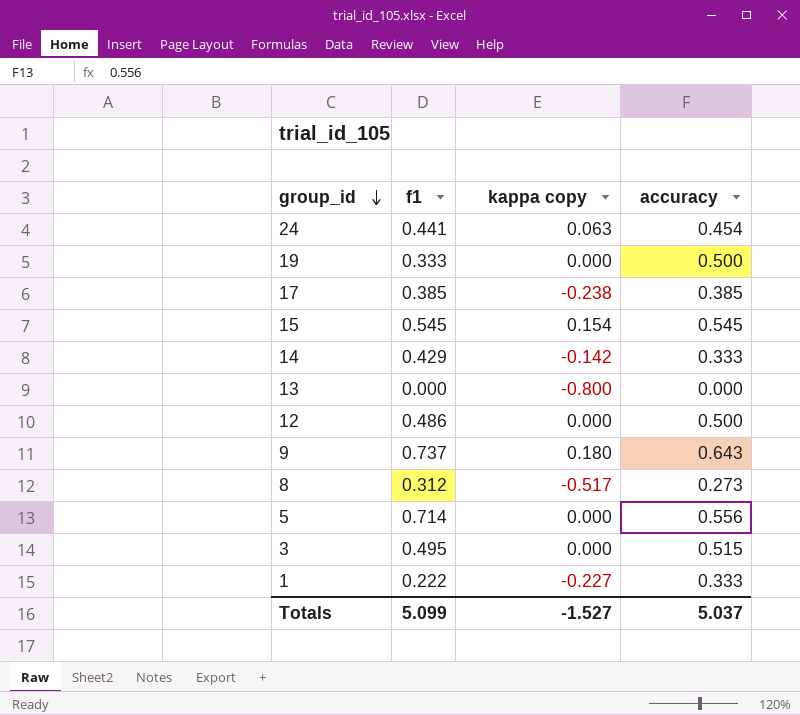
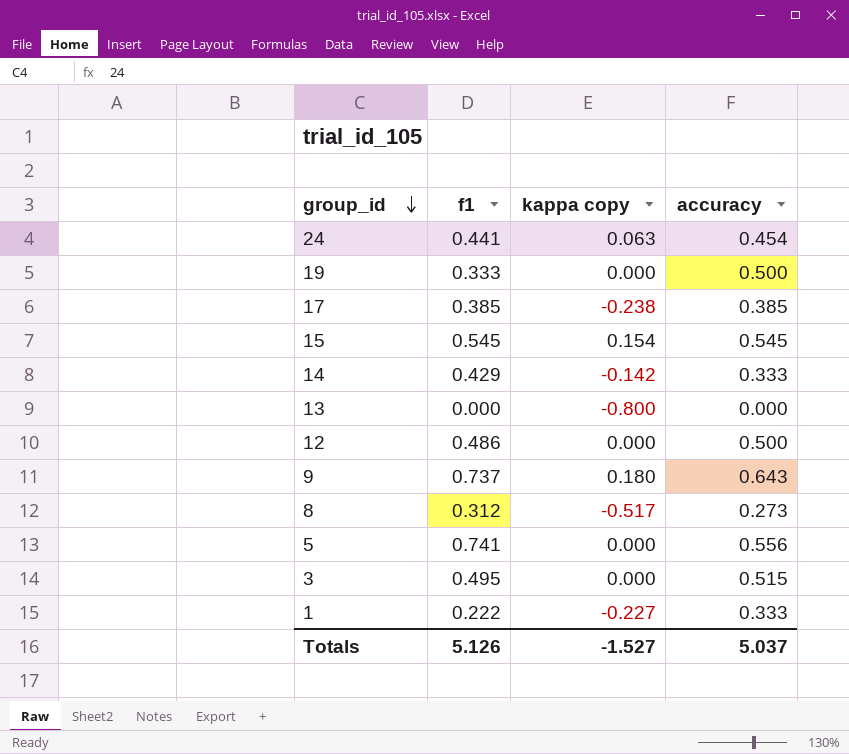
5 | f1: 0.714 -> 0.741
Totals | f1: 5.099 -> 5.126

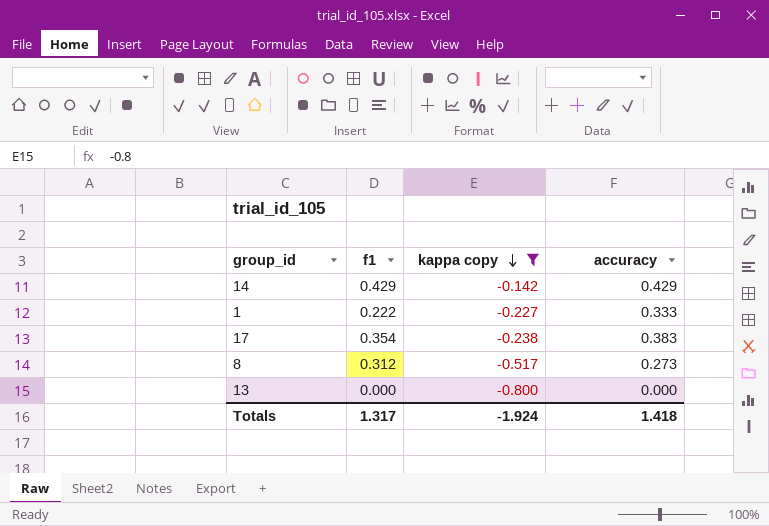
filter: none -> kappa copy <= -0.142
row order: group_id descending -> kappa copy descending
14 | accuracy: 0.333 -> 0.429
17 | f1: 0.385 -> 0.354
17 | accuracy: 0.385 -> 0.383
Totals | f1: 5.126 -> 1.317
Totals | kappa copy: -1.527 -> -1.924
Totals | accuracy: 5.037 -> 1.418

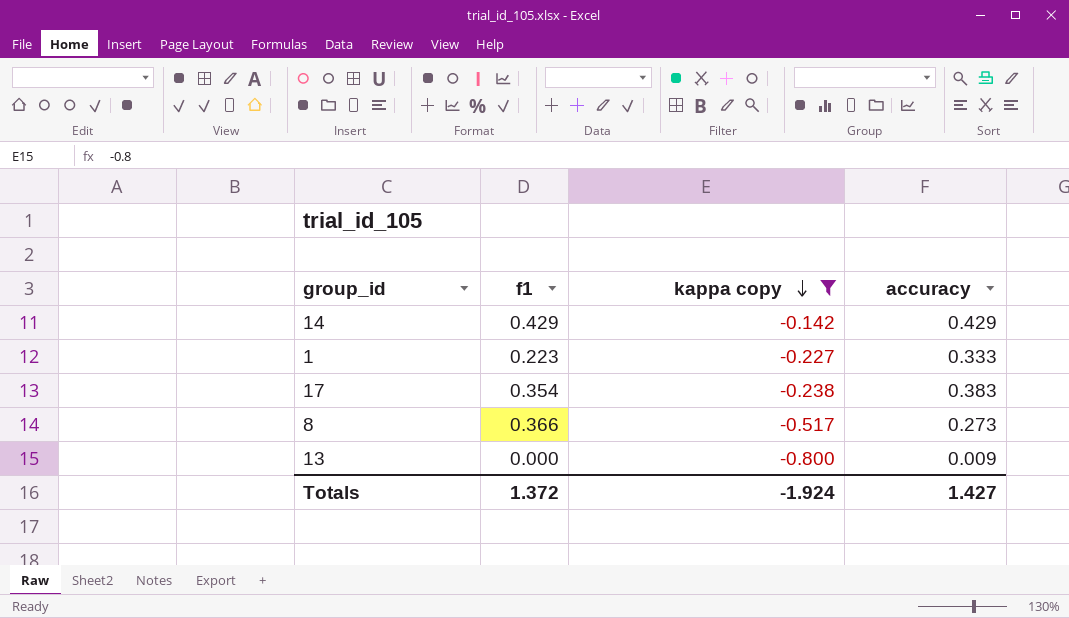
1 | f1: 0.222 -> 0.223
8 | f1: 0.312 -> 0.366
13 | accuracy: 0.000 -> 0.009
Totals | f1: 1.317 -> 1.372
Totals | accuracy: 1.418 -> 1.427

